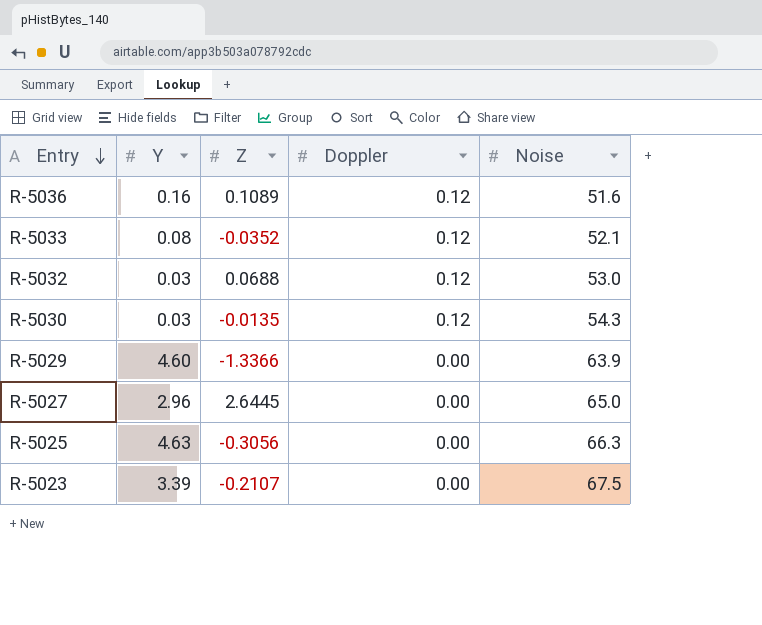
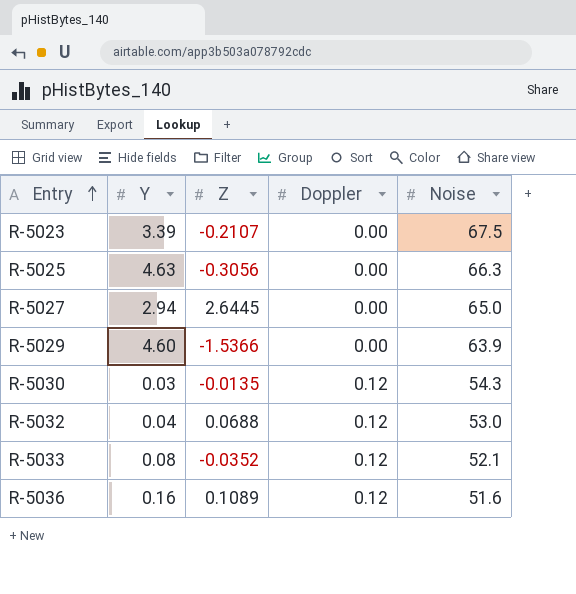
row order: Entry descending -> Entry ascending
R-5027 | Y: 2.96 -> 2.94
R-5029 | Z: -1.3366 -> -1.5366
R-5032 | Y: 0.03 -> 0.04

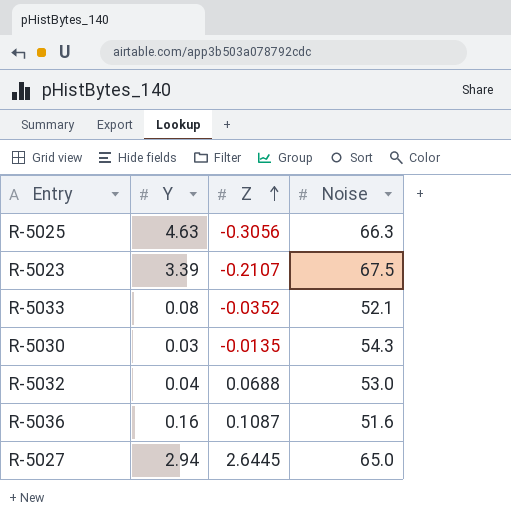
row order: Entry ascending -> Z ascending
column Doppler | position: 4 -> none
row R-5029: 4.60 | -1.5366 | 0.00 | 63.9 -> none
R-5036 | Z: 0.1089 -> 0.1087

